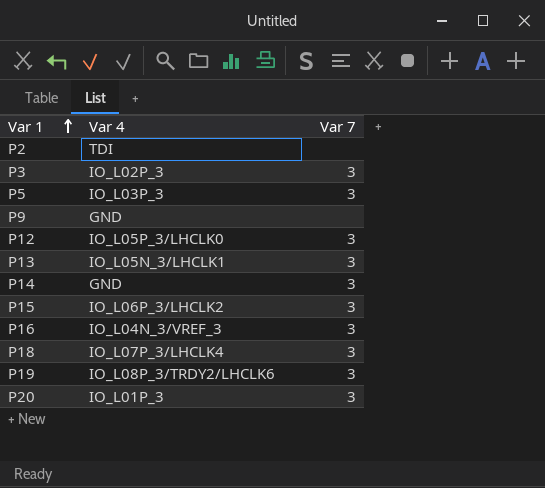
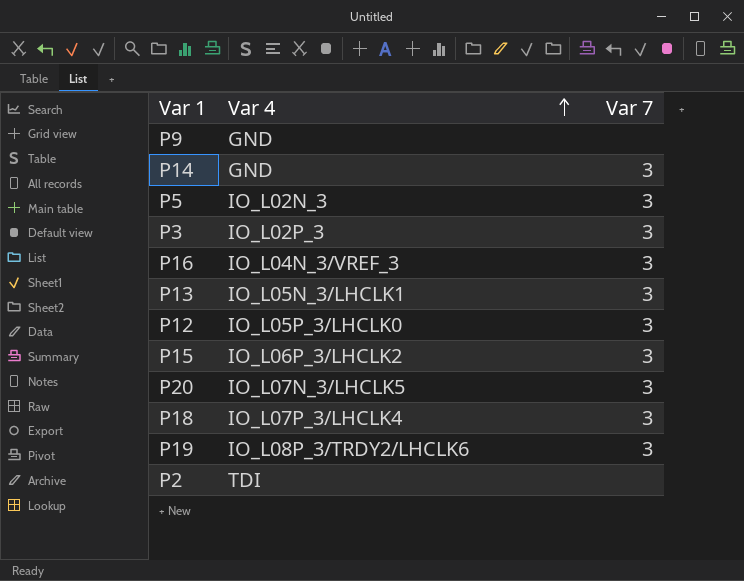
row order: Var 1 ascending -> Var 4 ascending
P5 | Var 4: IO_L03P_3 -> IO_L02N_3
P20 | Var 4: IO_L01P_3 -> IO_L07N_3/LHCLK5

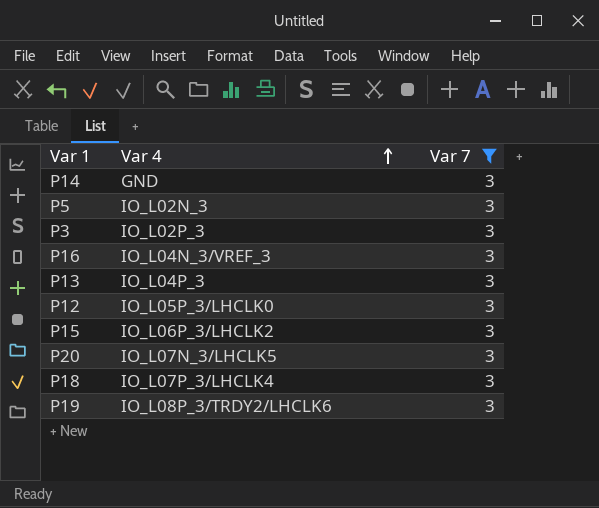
filter: none -> Var 7 = 3
P13 | Var 4: IO_L05N_3/LHCLK1 -> IO_L04P_3

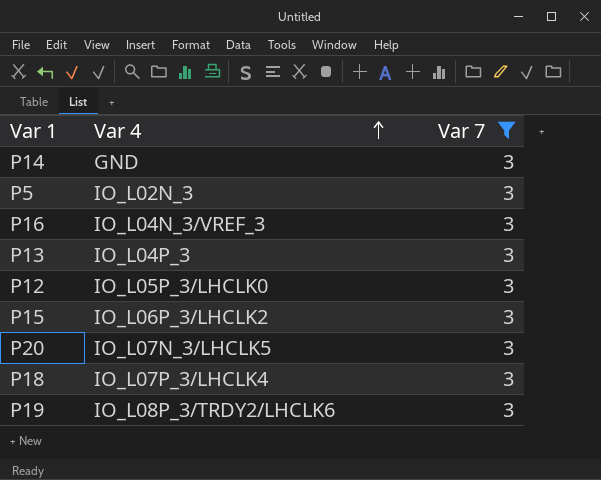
row P3: IO_L02P_3 | 3 -> none

